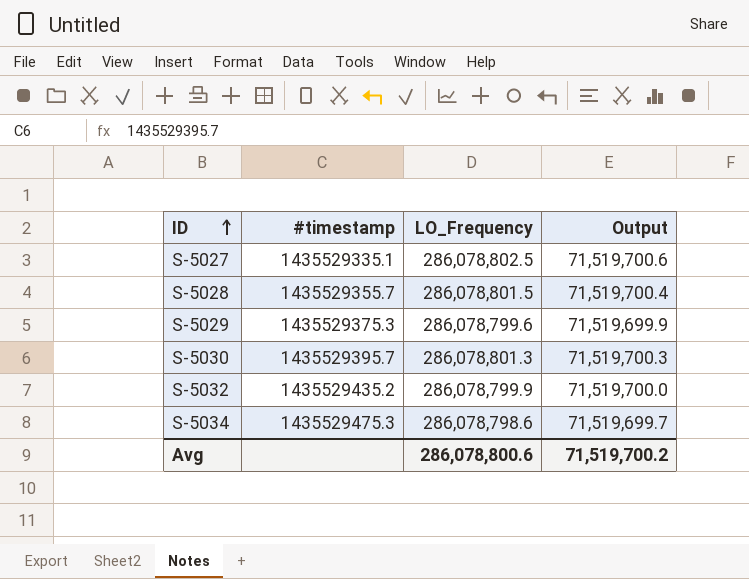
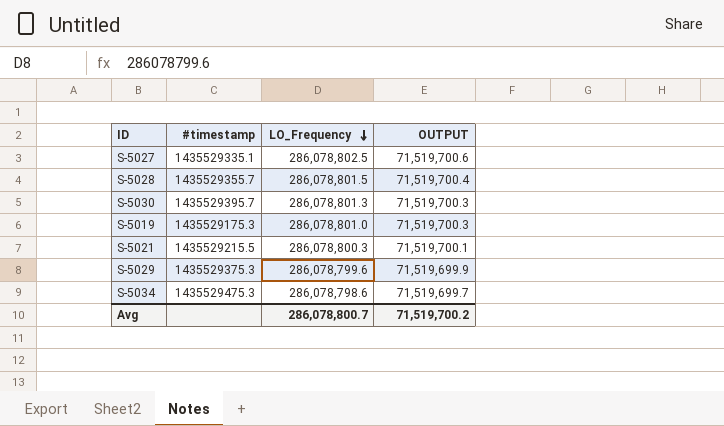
row order: ID ascending -> LO_Frequency descending
column name: Output -> OUTPUT
row S-5032: 1435529435.2 | 286,078,799.9 | 71,519,700.0 -> none
row S-5019: none -> 1435529175.3 | 286,078,801.0 | 71,519,700.3
row S-5021: none -> 1435529215.5 | 286,078,800.3 | 71,519,700.1
Avg | LO_Frequency: 286,078,800.6 -> 286,078,800.7

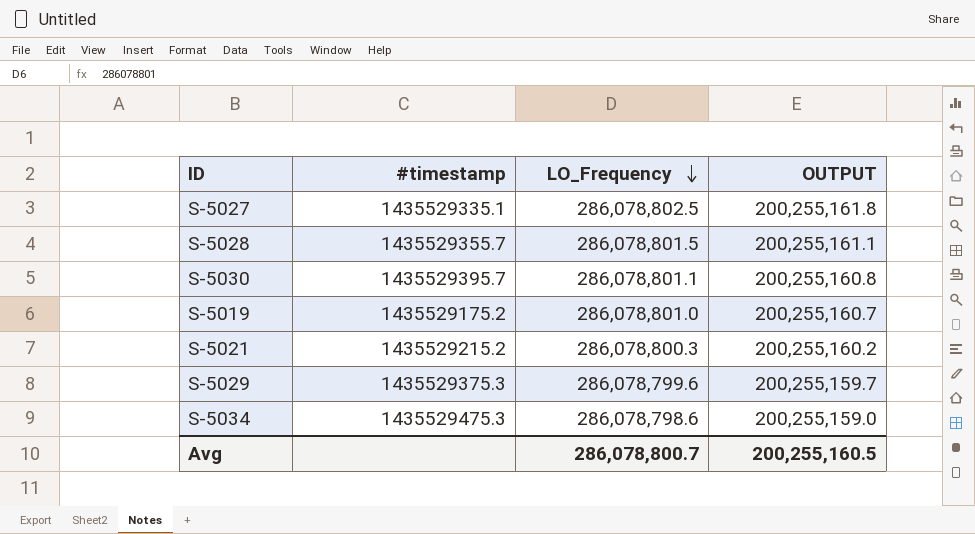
column OUTPUT | formula: [LO_Frequency] * 0.25 -> [LO_Frequency] * 0.7
S-5030 | LO_Frequency: 286,078,801.3 -> 286,078,801.1
S-5019 | #timestamp: 1435529175.3 -> 1435529175.2
S-5021 | #timestamp: 1435529215.5 -> 1435529215.2
Avg | OUTPUT: 71,519,700.2 -> 200,255,160.5

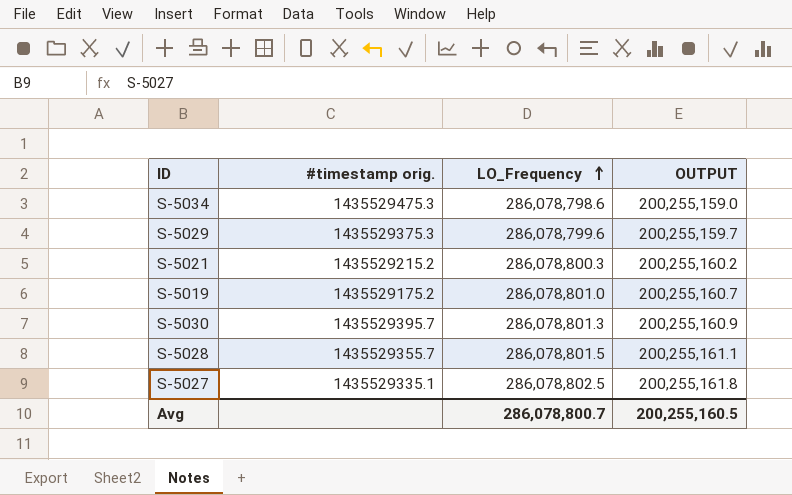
row order: LO_Frequency descending -> LO_Frequency ascending
column name: #timestamp -> #timestamp orig.
S-5030 | LO_Frequency: 286,078,801.1 -> 286,078,801.3
S-5030 | OUTPUT: 200,255,160.8 -> 200,255,160.9

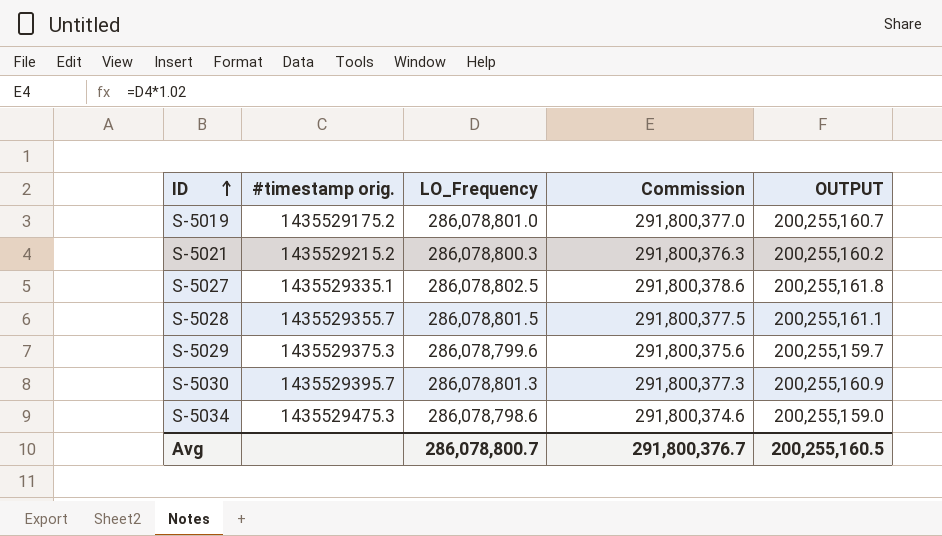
row order: LO_Frequency ascending -> ID ascending
column Commission | formula: none -> [LO_Frequency] * 1.02

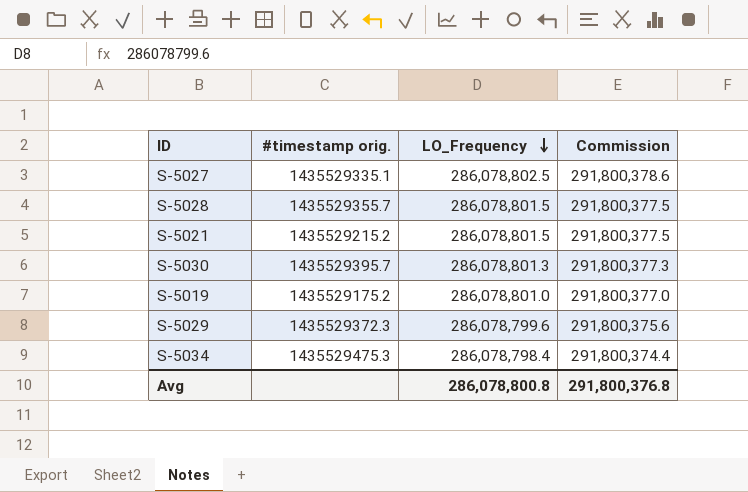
row order: ID ascending -> LO_Frequency descending
column OUTPUT | formula: [LO_Frequency] * 0.7 -> none
S-5021 | LO_Frequency: 286,078,800.3 -> 286,078,801.5
S-5021 | Commission: 291,800,376.3 -> 291,800,377.5
S-5029 | #timestamp orig.: 1435529375.3 -> 1435529372.3
S-5034 | LO_Frequency: 286,078,798.6 -> 286,078,798.4
S-5034 | Commission: 291,800,374.6 -> 291,800,374.4
Avg | LO_Frequency: 286,078,800.7 -> 286,078,800.8
Avg | Commission: 291,800,376.7 -> 291,800,376.8

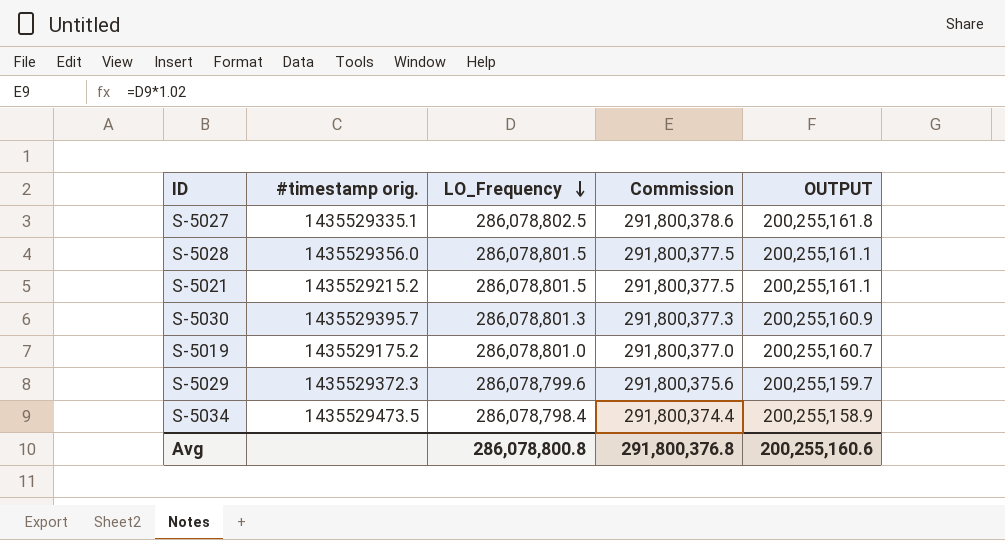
column OUTPUT | formula: none -> [LO_Frequency] * 0.7
S-5028 | #timestamp orig.: 1435529355.7 -> 1435529356.0
S-5034 | #timestamp orig.: 1435529475.3 -> 1435529473.5

